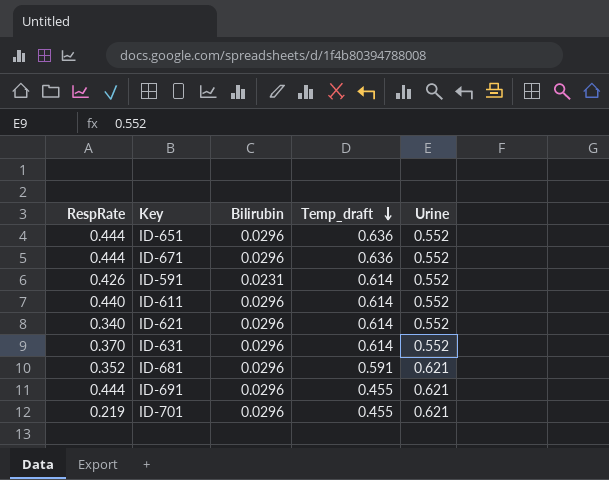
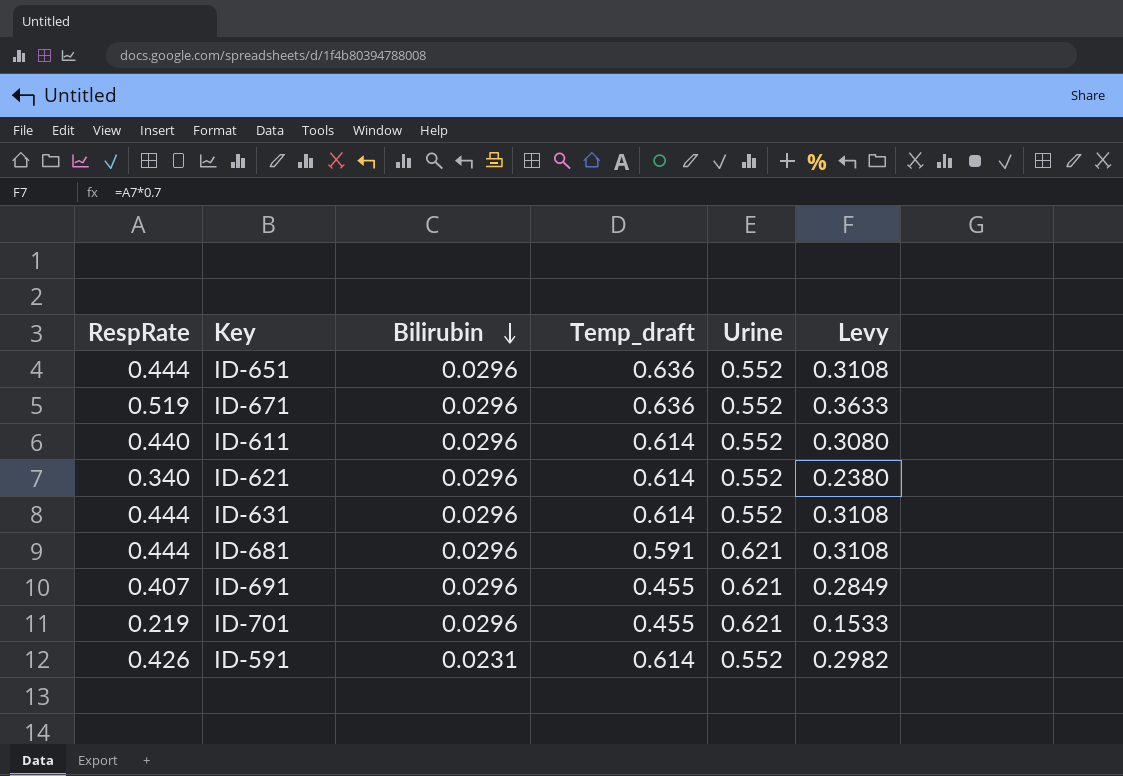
row order: Temp_draft descending -> Bilirubin descending
column Levy | formula: none -> [RespRate] * 0.7
ID-671 | RespRate: 0.444 -> 0.519
ID-631 | RespRate: 0.370 -> 0.444
ID-681 | RespRate: 0.352 -> 0.444
ID-691 | RespRate: 0.444 -> 0.407

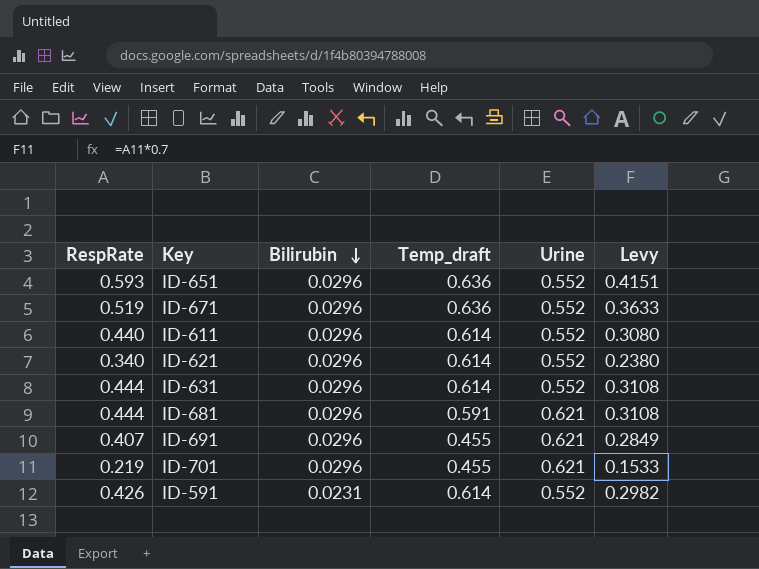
ID-651 | RespRate: 0.444 -> 0.593
ID-651 | Levy: 0.3108 -> 0.4151

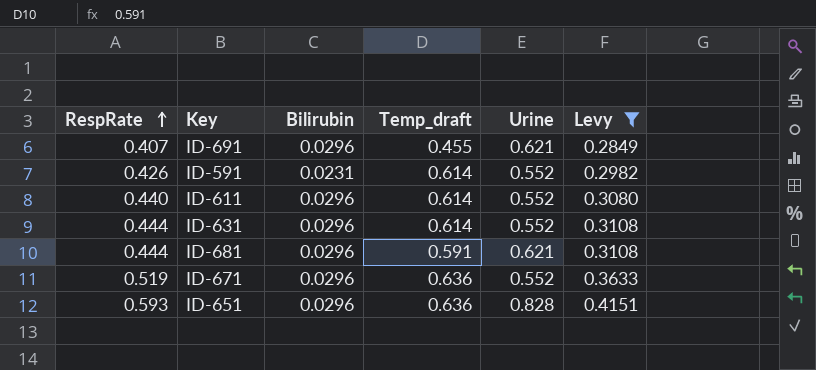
filter: none -> Levy >= 0.2849
row order: Bilirubin descending -> RespRate ascending
ID-651 | Urine: 0.552 -> 0.828

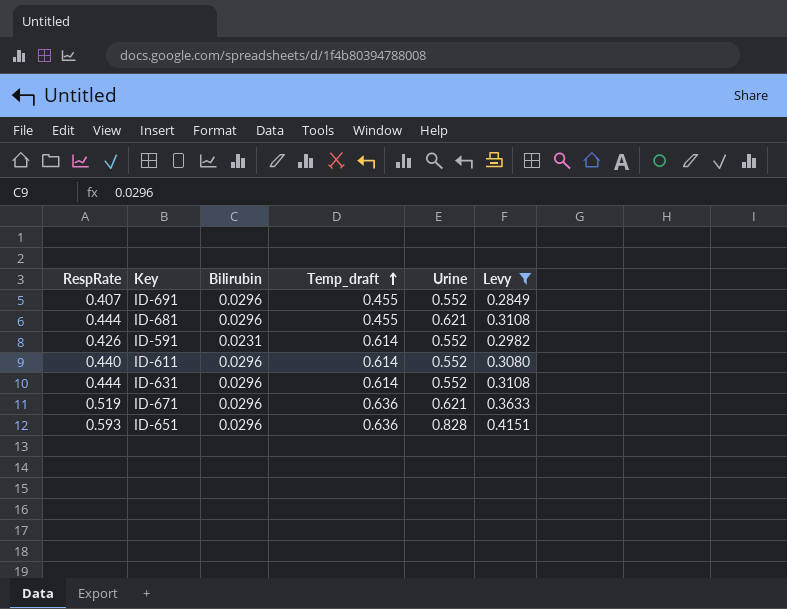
row order: RespRate ascending -> Temp_draft ascending
ID-691 | Urine: 0.621 -> 0.552
ID-681 | Temp_draft: 0.591 -> 0.455
ID-671 | Urine: 0.552 -> 0.621

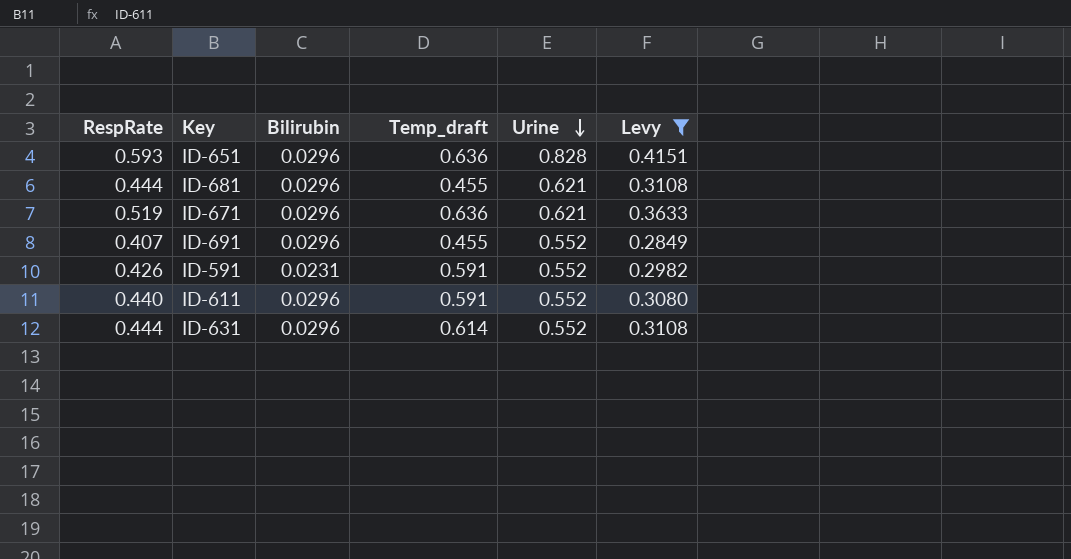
row order: Temp_draft ascending -> Urine descending
ID-591 | Temp_draft: 0.614 -> 0.591
ID-611 | Temp_draft: 0.614 -> 0.591

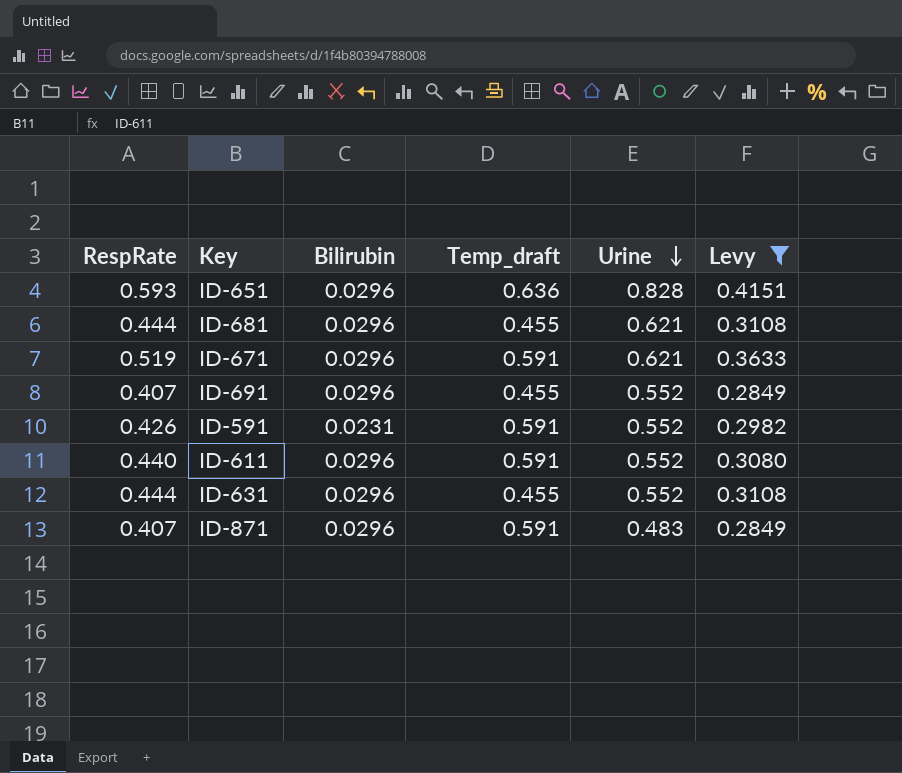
ID-671 | Temp_draft: 0.636 -> 0.591
ID-631 | Temp_draft: 0.614 -> 0.455
row ID-871: none -> 0.407 | 0.0296 | 0.591 | 0.483 | 0.2849

